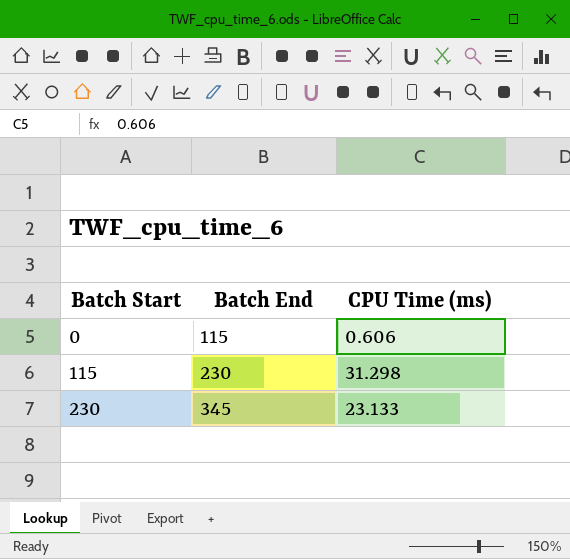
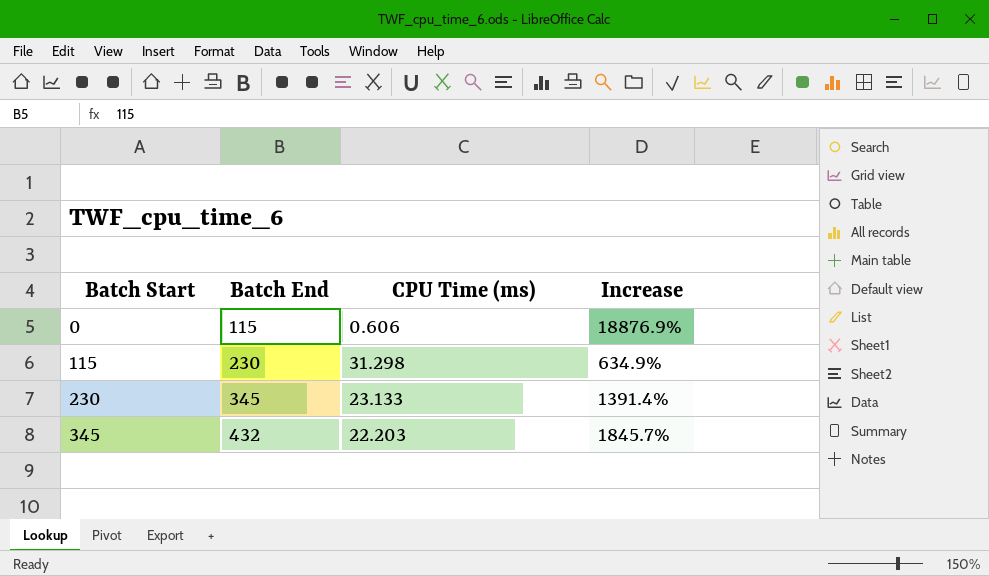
column Increase | formula: none -> ([Batch End] - [CPU Time (ms)]) / [CPU Time (ms)]
row 345: none -> 432 | 22.203 | 1845.7%

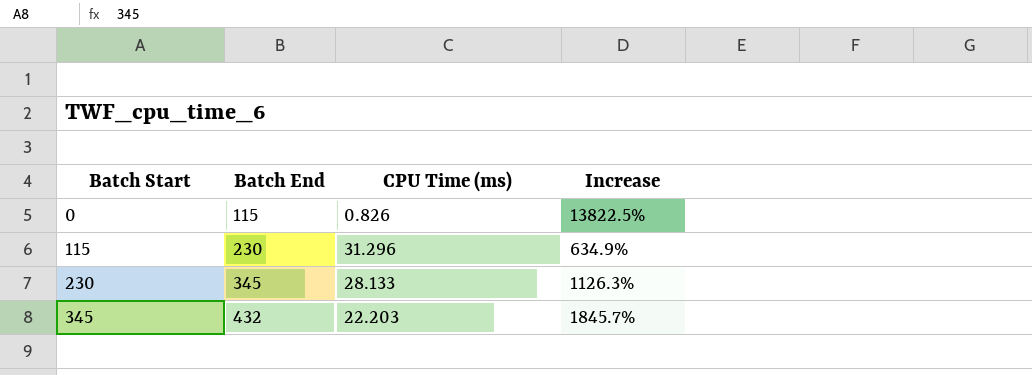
0 | CPU Time (ms): 0.606 -> 0.826
0 | Increase: 18876.9% -> 13822.5%
115 | CPU Time (ms): 31.298 -> 31.296
230 | CPU Time (ms): 23.133 -> 28.133
230 | Increase: 1391.4% -> 1126.3%

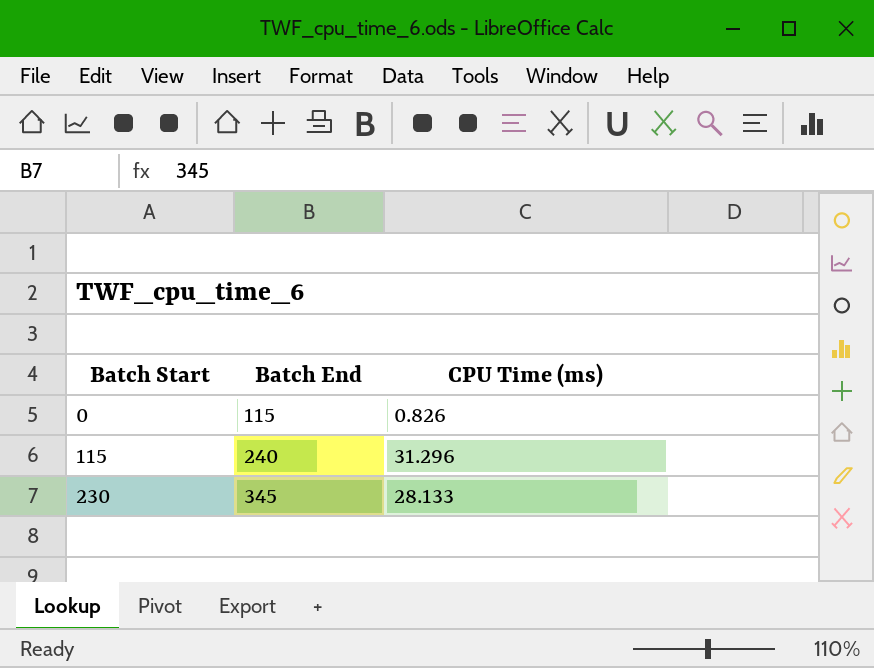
column Increase | formula: ([Batch End] - [CPU Time (ms)]) / [CPU Time (ms)] -> none
row 345: 432 | 22.203 | 1845.7% -> none
115 | Batch End: 230 -> 240

